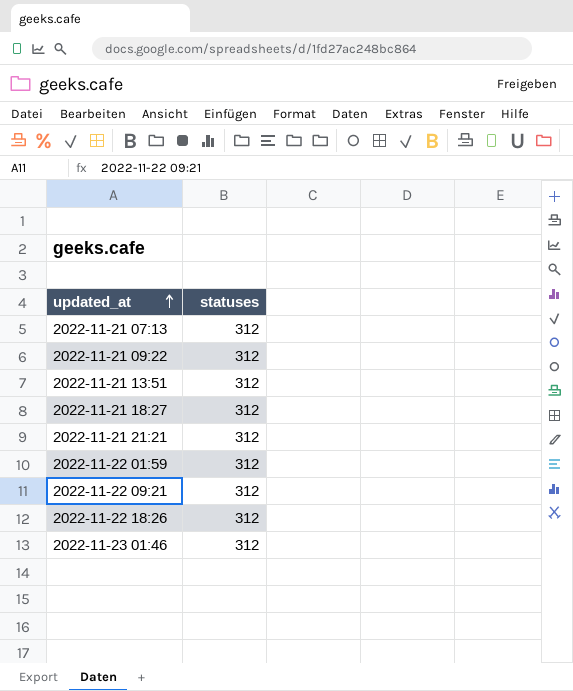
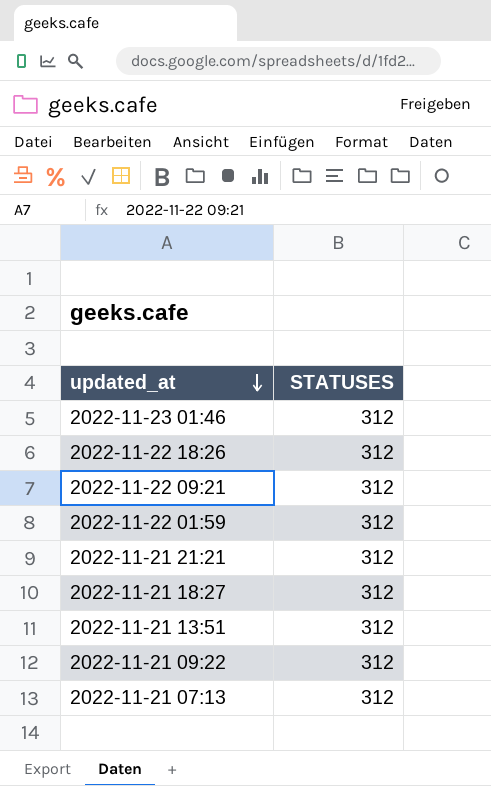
row order: updated_at ascending -> updated_at descending
column name: statuses -> STATUSES

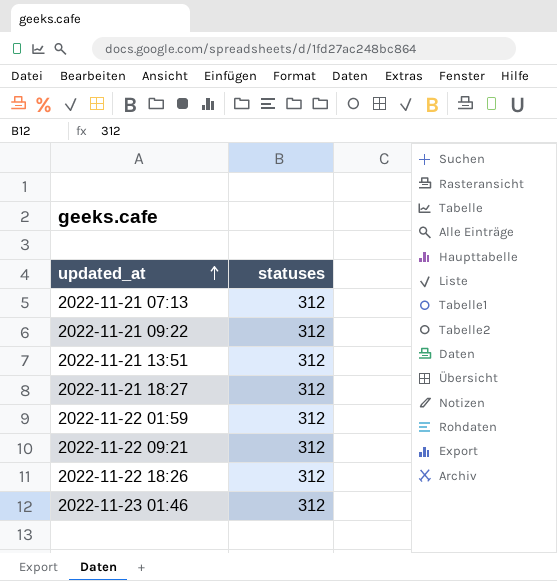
row order: updated_at descending -> updated_at ascending
column name: STATUSES -> statuses
row 2022-11-21 21:21: 312 -> none

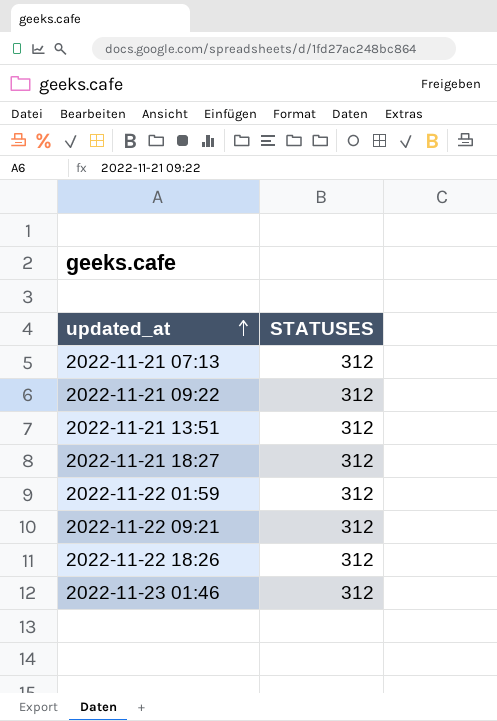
column name: statuses -> STATUSES

